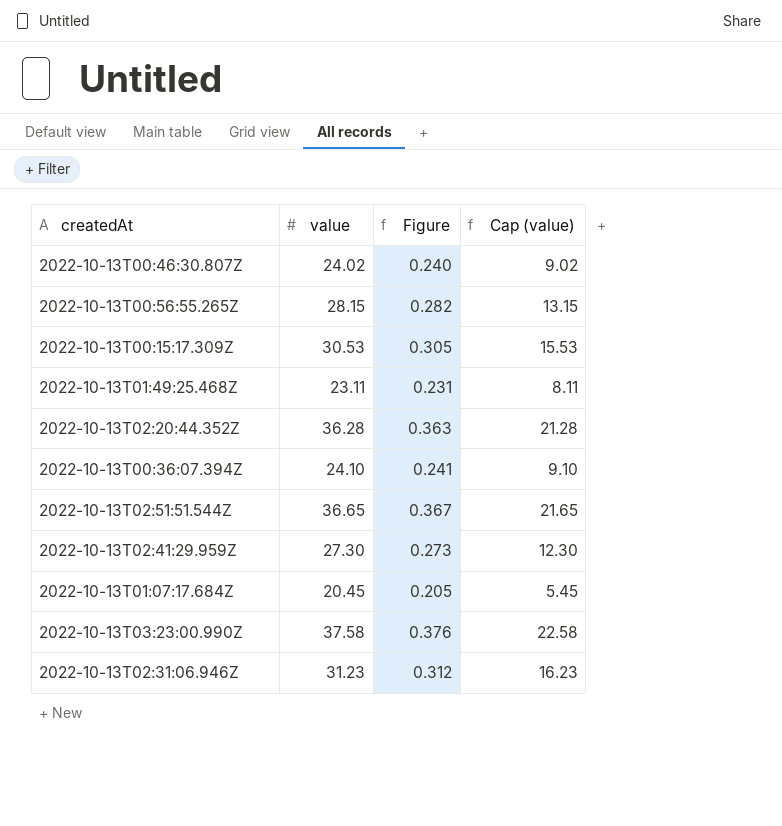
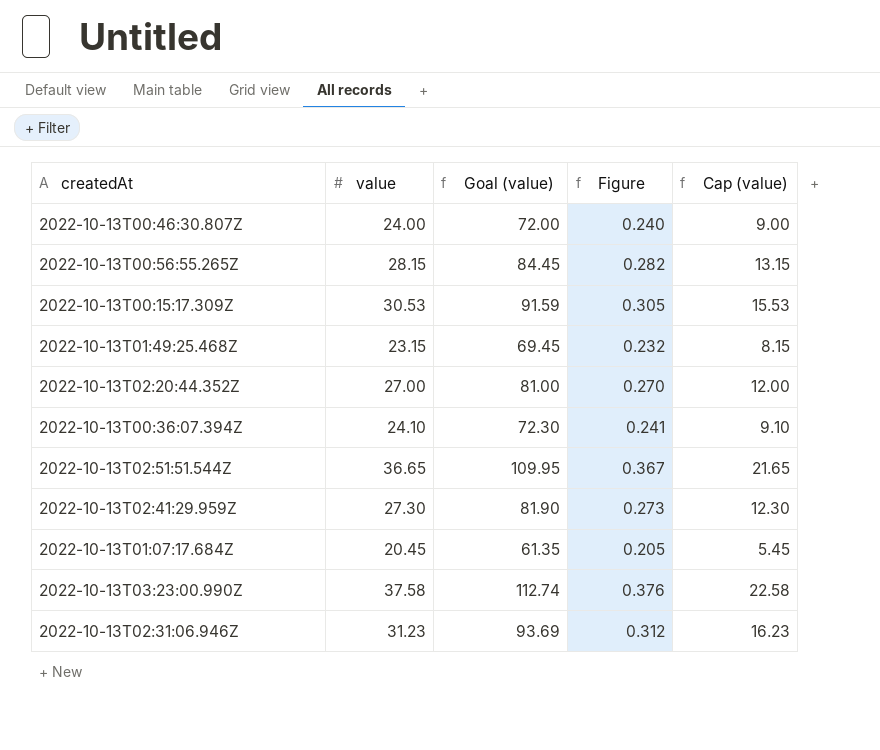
column Goal (value) | formula: none -> [value] * 3
2022-10-13T00:46:30.807Z | value: 24.02 -> 24.00
2022-10-13T00:46:30.807Z | Cap (value): 9.02 -> 9.00
2022-10-13T01:49:25.468Z | value: 23.11 -> 23.15
2022-10-13T01:49:25.468Z | Figure: 0.231 -> 0.232
2022-10-13T01:49:25.468Z | Cap (value): 8.11 -> 8.15
2022-10-13T02:20:44.352Z | value: 36.28 -> 27.00
2022-10-13T02:20:44.352Z | Figure: 0.363 -> 0.270
2022-10-13T02:20:44.352Z | Cap (value): 21.28 -> 12.00

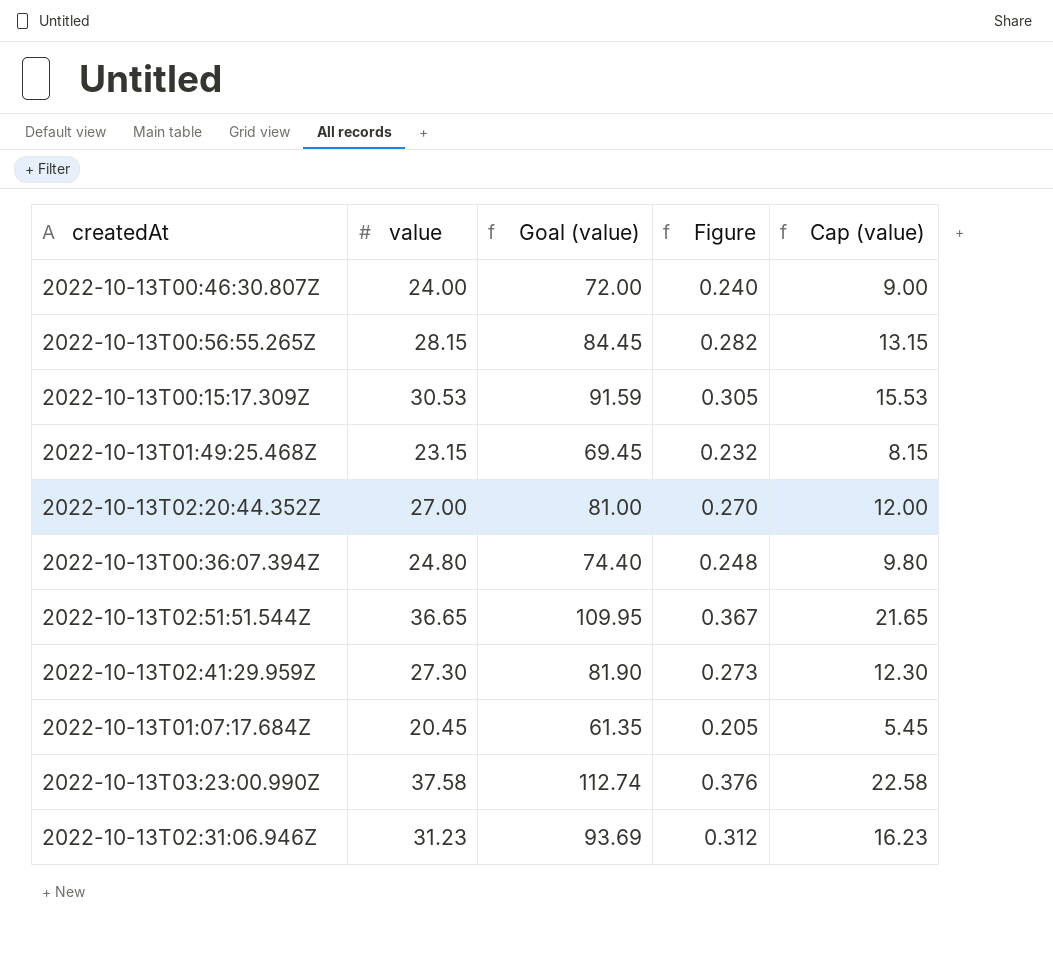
2022-10-13T00:36:07.394Z | value: 24.10 -> 24.80
2022-10-13T00:36:07.394Z | Goal (value): 72.30 -> 74.40
2022-10-13T00:36:07.394Z | Figure: 0.241 -> 0.248
2022-10-13T00:36:07.394Z | Cap (value): 9.10 -> 9.80

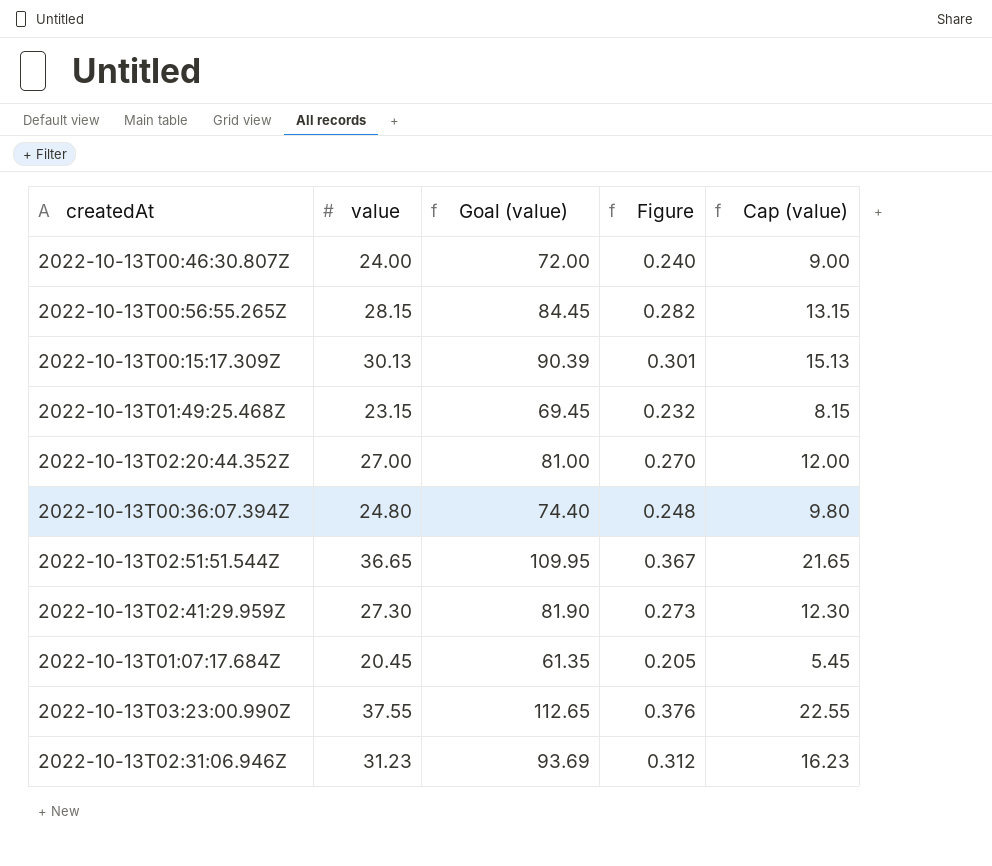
2022-10-13T00:15:17.309Z | value: 30.53 -> 30.13
2022-10-13T00:15:17.309Z | Goal (value): 91.59 -> 90.39
2022-10-13T00:15:17.309Z | Figure: 0.305 -> 0.301
2022-10-13T00:15:17.309Z | Cap (value): 15.53 -> 15.13
2022-10-13T03:23:00.990Z | value: 37.58 -> 37.55
2022-10-13T03:23:00.990Z | Goal (value): 112.74 -> 112.65
2022-10-13T03:23:00.990Z | Cap (value): 22.58 -> 22.55

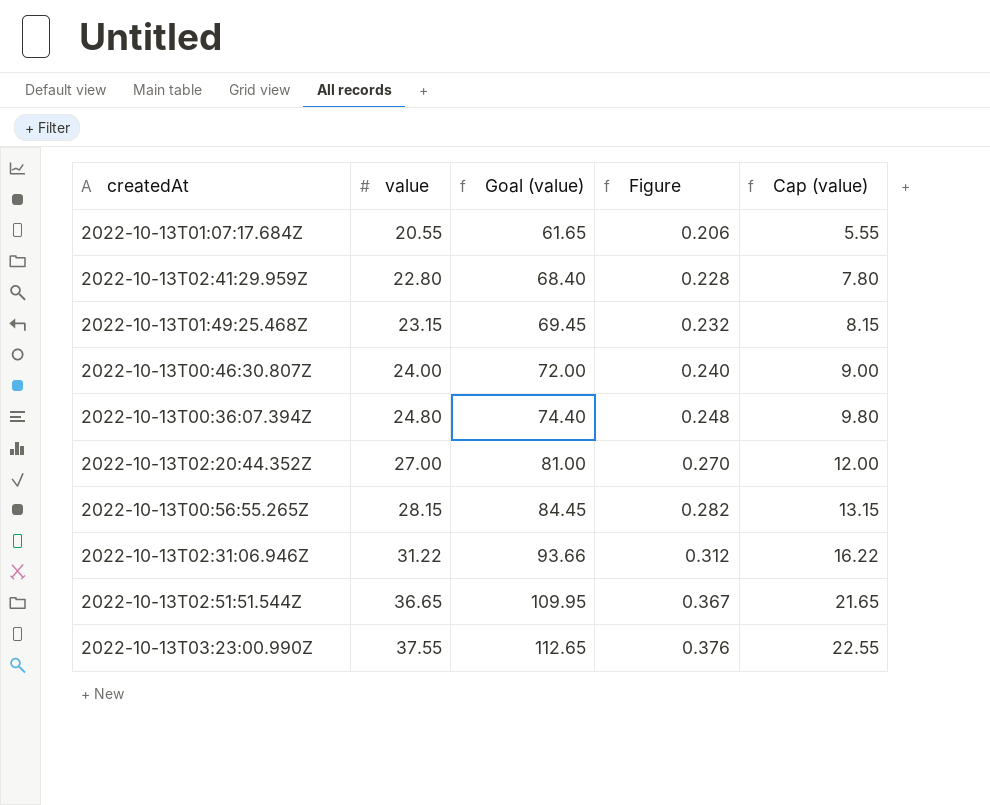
row order: none -> value ascending
row 2022-10-13T00:15:17.309Z: 30.13 | 90.39 | 0.301 | 15.13 -> none
2022-10-13T01:07:17.684Z | value: 20.45 -> 20.55
2022-10-13T01:07:17.684Z | Goal (value): 61.35 -> 61.65
2022-10-13T01:07:17.684Z | Figure: 0.205 -> 0.206
2022-10-13T01:07:17.684Z | Cap (value): 5.45 -> 5.55
2022-10-13T02:41:29.959Z | value: 27.30 -> 22.80
2022-10-13T02:41:29.959Z | Goal (value): 81.90 -> 68.40
2022-10-13T02:41:29.959Z | Figure: 0.273 -> 0.228
2022-10-13T02:41:29.959Z | Cap (value): 12.30 -> 7.80
2022-10-13T02:31:06.946Z | value: 31.23 -> 31.22
2022-10-13T02:31:06.946Z | Goal (value): 93.69 -> 93.66
2022-10-13T02:31:06.946Z | Cap (value): 16.23 -> 16.22

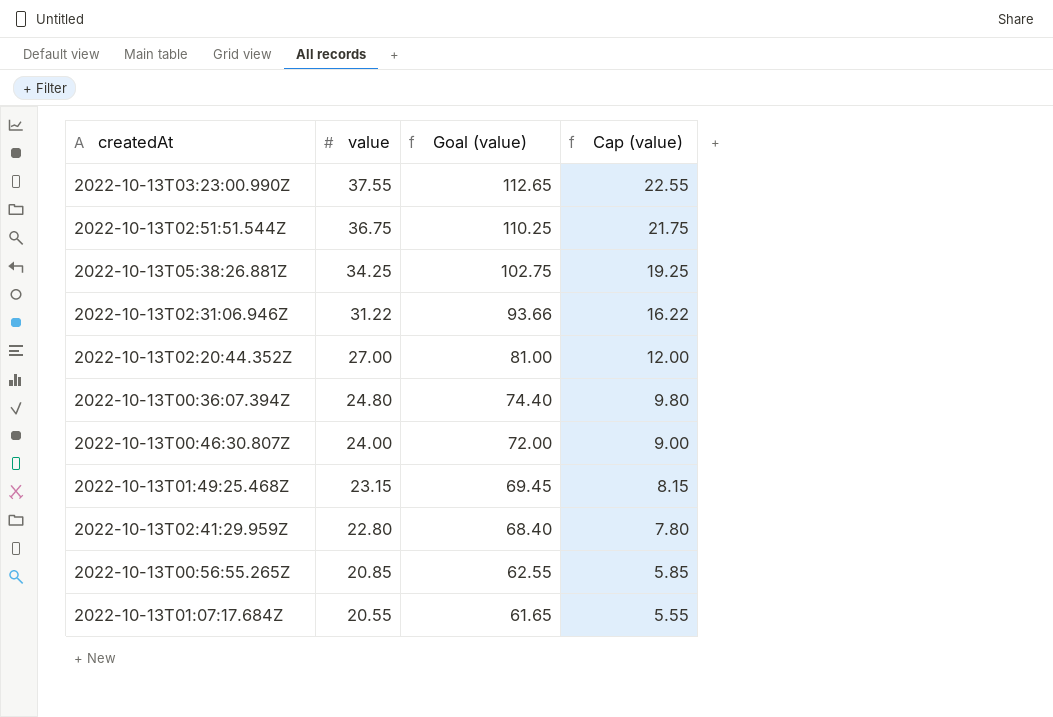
row order: value ascending -> value descending
column Figure | formula: [value] * 0.01 -> none
2022-10-13T02:51:51.544Z | value: 36.65 -> 36.75
2022-10-13T02:51:51.544Z | Goal (value): 109.95 -> 110.25
2022-10-13T02:51:51.544Z | Cap (value): 21.65 -> 21.75
row 2022-10-13T05:38:26.881Z: none -> 34.25 | 102.75 | 19.25
2022-10-13T00:56:55.265Z | value: 28.15 -> 20.85
2022-10-13T00:56:55.265Z | Goal (value): 84.45 -> 62.55
2022-10-13T00:56:55.265Z | Cap (value): 13.15 -> 5.85

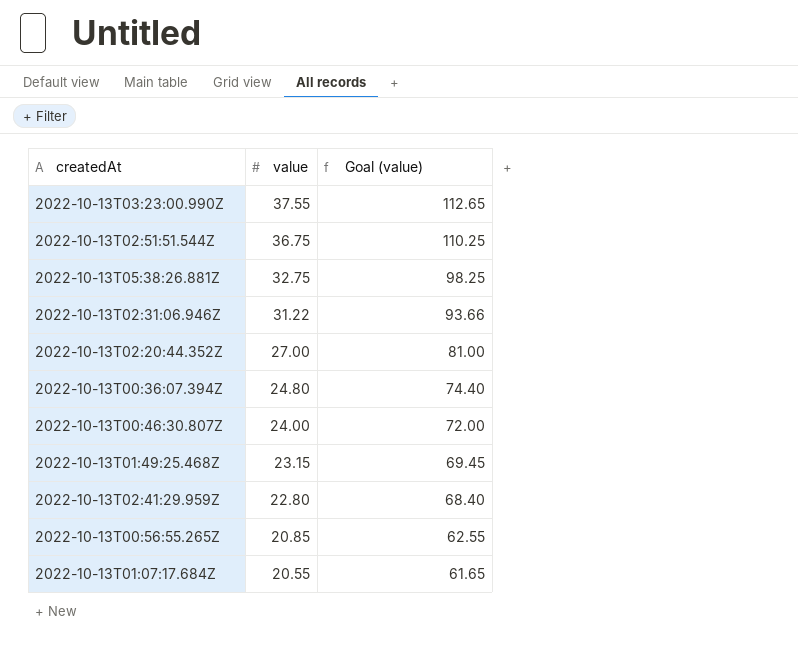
column Cap (value) | formula: [value] - 15 -> none
2022-10-13T05:38:26.881Z | value: 34.25 -> 32.75
2022-10-13T05:38:26.881Z | Goal (value): 102.75 -> 98.25

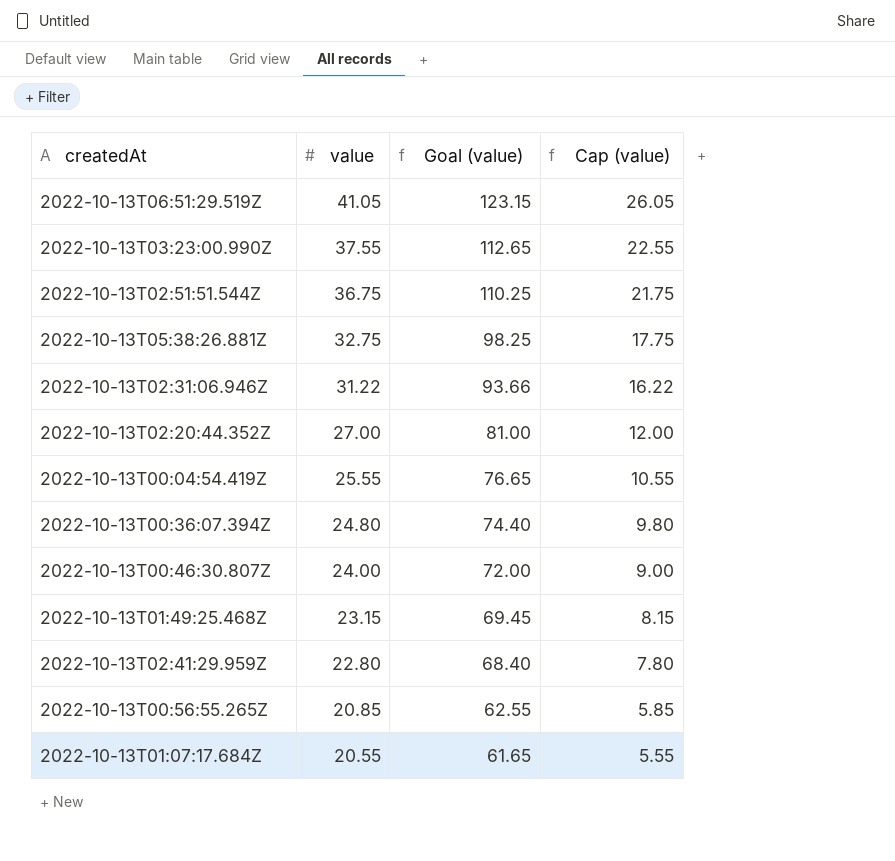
column Cap (value) | formula: none -> [value] - 15
row 2022-10-13T06:51:29.519Z: none -> 41.05 | 123.15 | 26.05
row 2022-10-13T00:04:54.419Z: none -> 25.55 | 76.65 | 10.55

